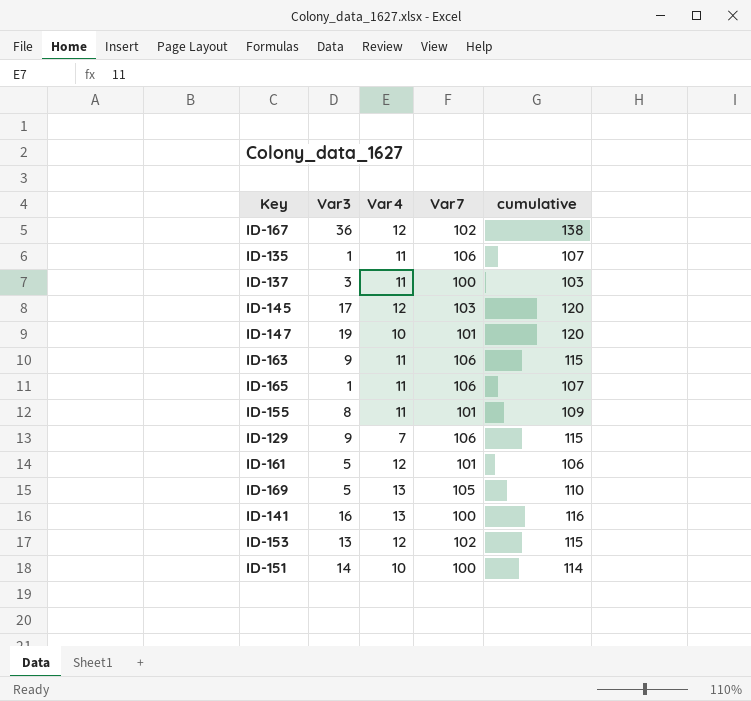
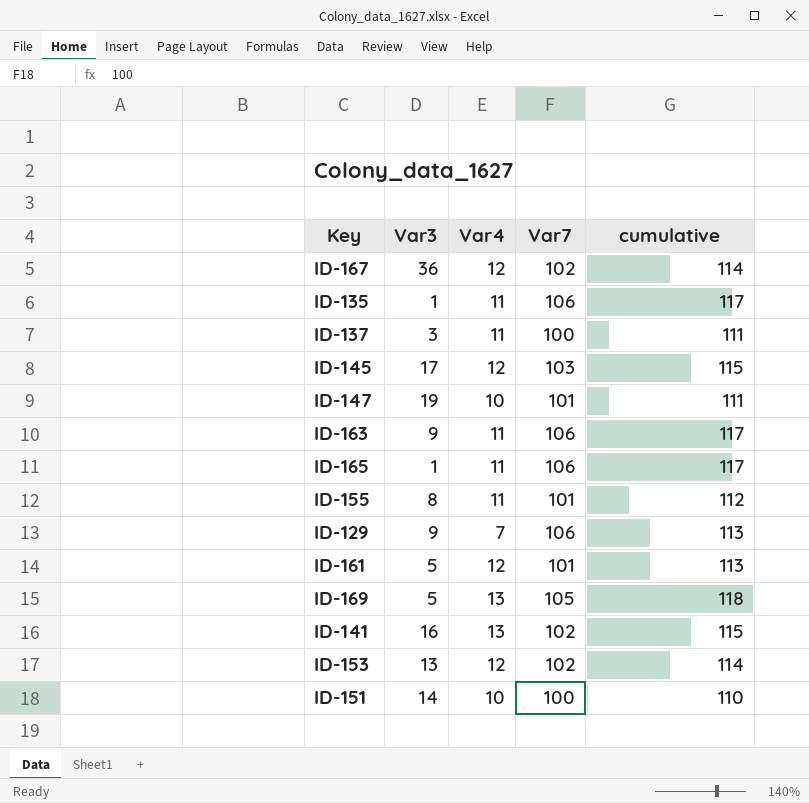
column cumulative | formula: [Var3] + [Var7] -> [Var4] + [Var7]
ID-141 | Var7: 100 -> 102

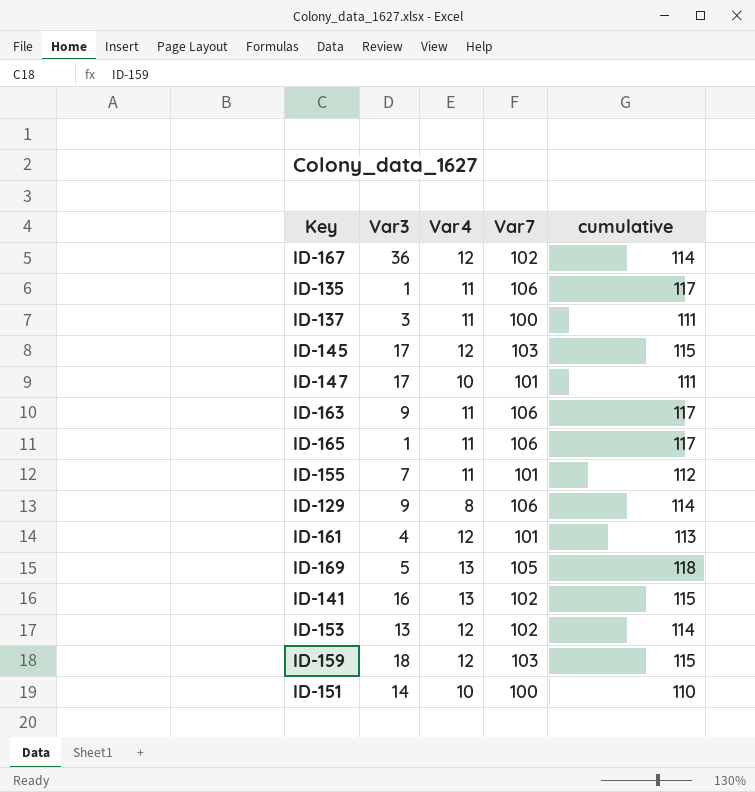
ID-147 | Var3: 19 -> 17
ID-155 | Var3: 8 -> 7
ID-129 | Var4: 7 -> 8
ID-129 | cumulative: 113 -> 114
ID-161 | Var3: 5 -> 4
row ID-159: none -> 18 | 12 | 103 | 115

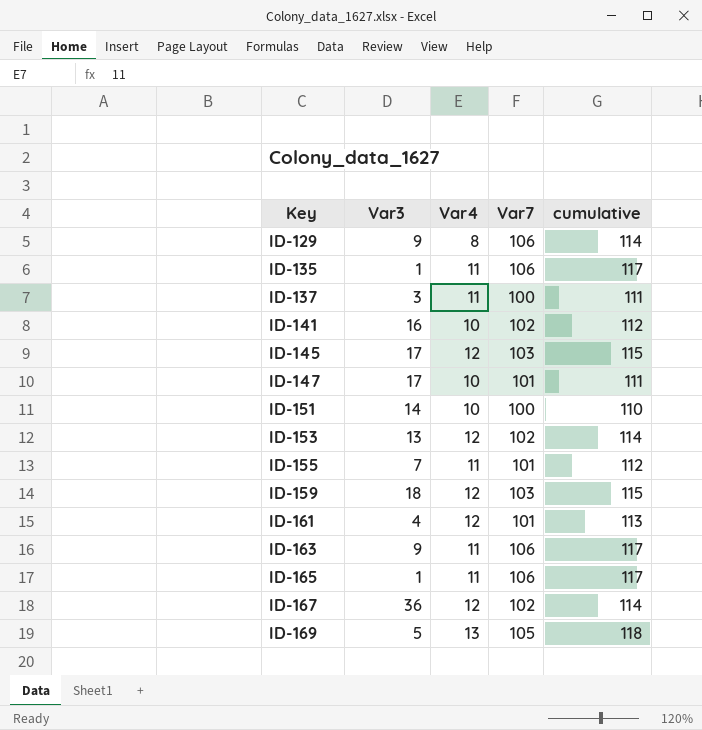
row order: none -> Key ascending
ID-141 | Var4: 13 -> 10
ID-141 | cumulative: 115 -> 112

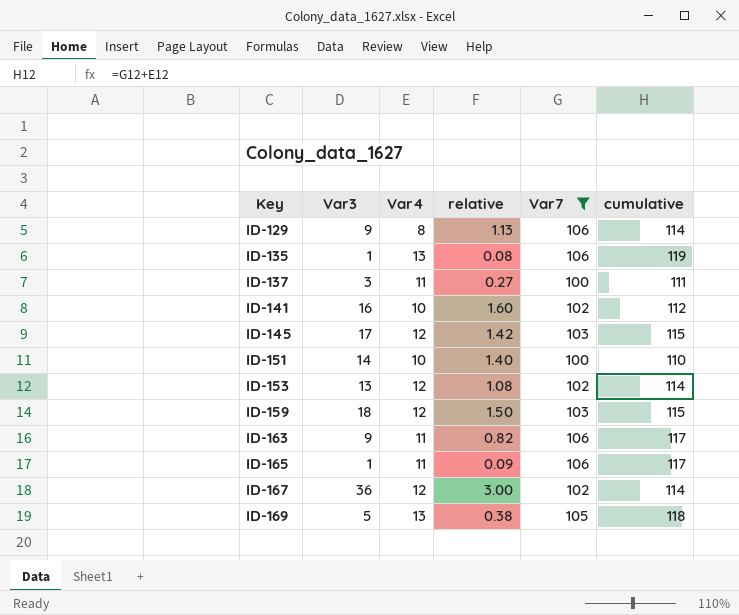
filter: none -> Var7 != 101
column relative | formula: none -> [Var3] / [Var4]
ID-135 | Var4: 11 -> 13
ID-135 | cumulative: 117 -> 119

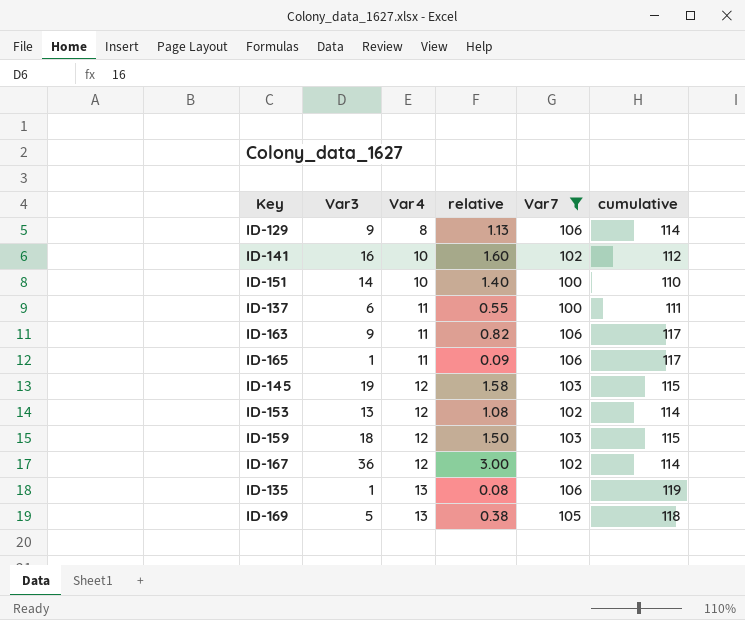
row order: Key ascending -> Var4 ascending
ID-137 | Var3: 3 -> 6
ID-137 | relative: 0.27 -> 0.55
ID-145 | Var3: 17 -> 19
ID-145 | relative: 1.42 -> 1.58

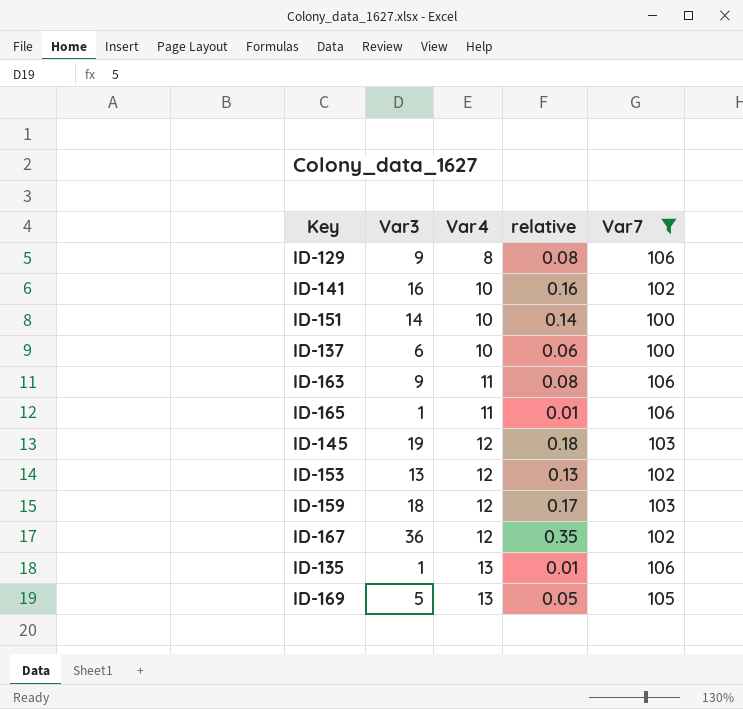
column cumulative | formula: [Var4] + [Var7] -> none
column relative | formula: [Var3] / [Var4] -> [Var3] / [Var7]
ID-137 | Var4: 11 -> 10

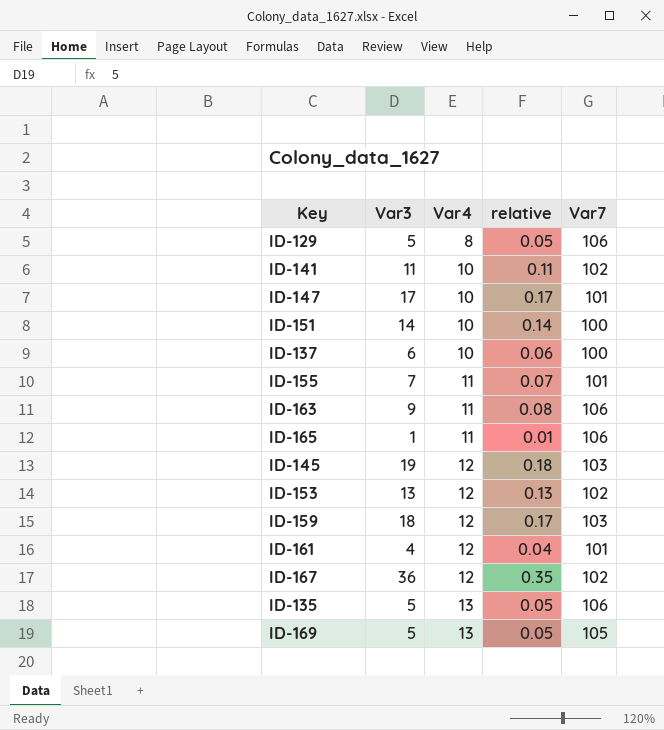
filter: Var7 != 101 -> none
ID-129 | Var3: 9 -> 5
ID-129 | relative: 0.08 -> 0.05
ID-141 | Var3: 16 -> 11
ID-141 | relative: 0.16 -> 0.11
ID-135 | Var3: 1 -> 5
ID-135 | relative: 0.01 -> 0.05

